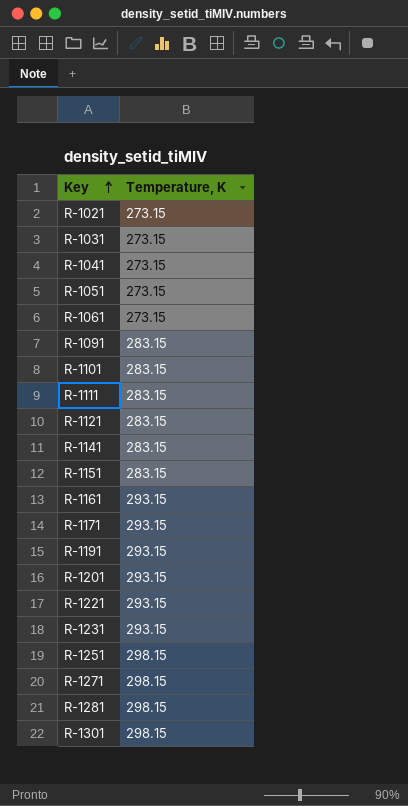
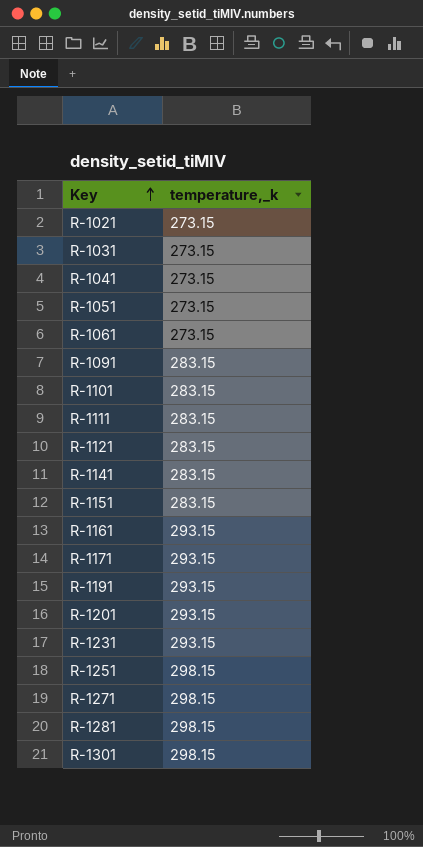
column name: Temperature, K -> temperature,_k
row R-1221: 293.15 -> none

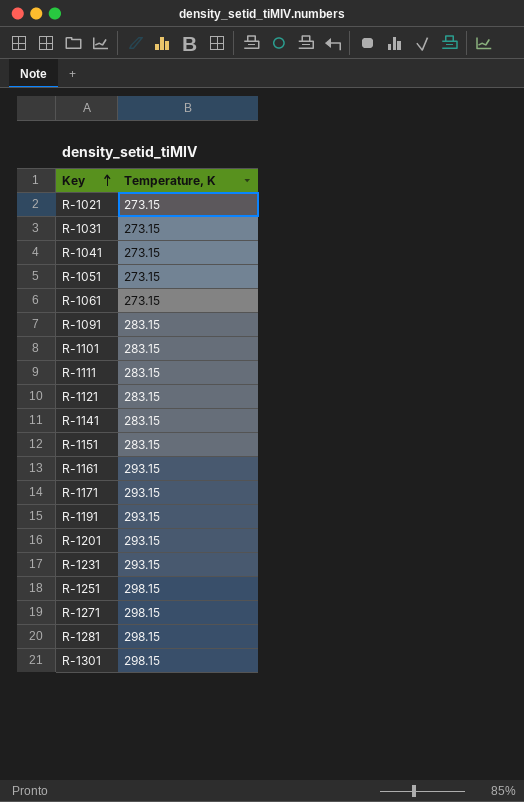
column name: temperature,_k -> Temperature, K

